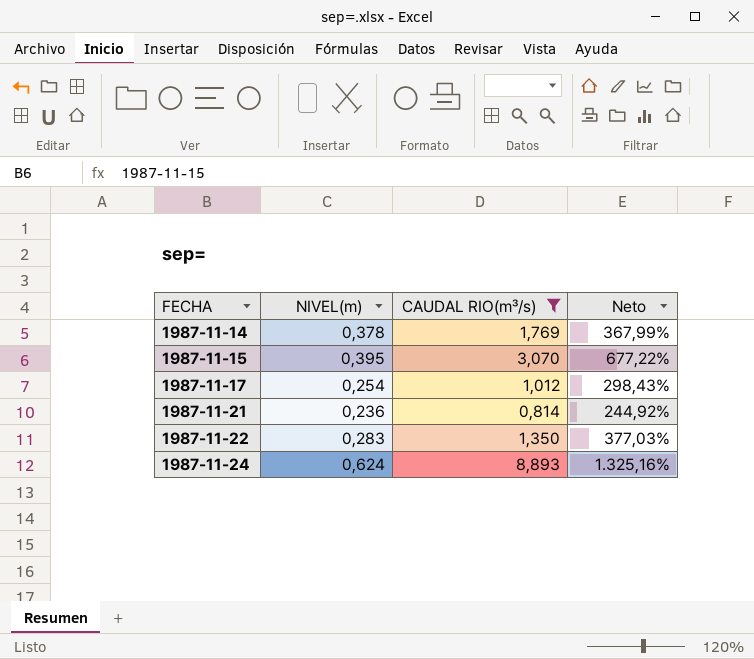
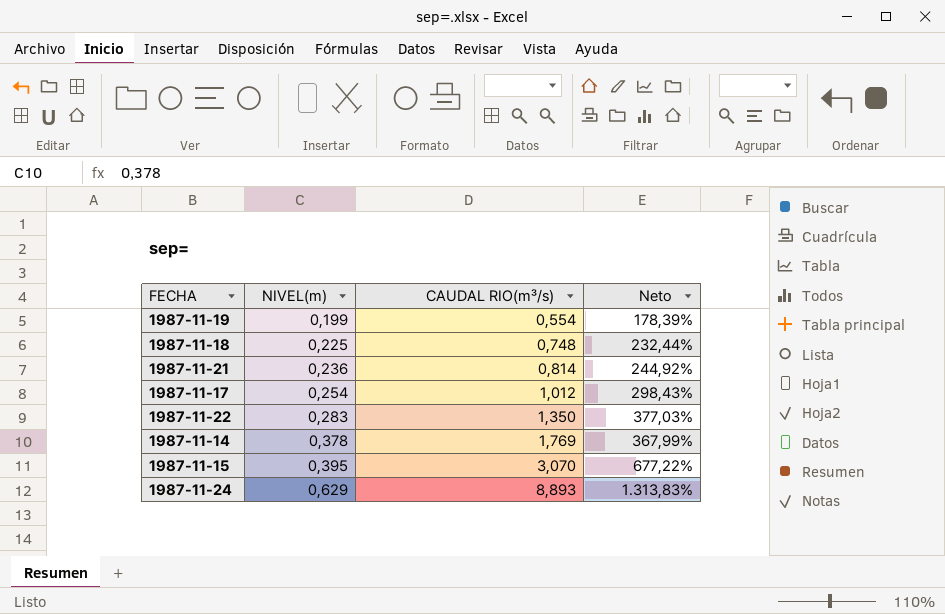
filter: CAUDAL RIO(m³/s) >= 0,814 -> none
row order: FECHA ascending -> NIVEL(m) ascending
1987-11-24 | NIVEL(m): 0,624 -> 0,629
1987-11-24 | Neto: 1.325,16% -> 1.313,83%

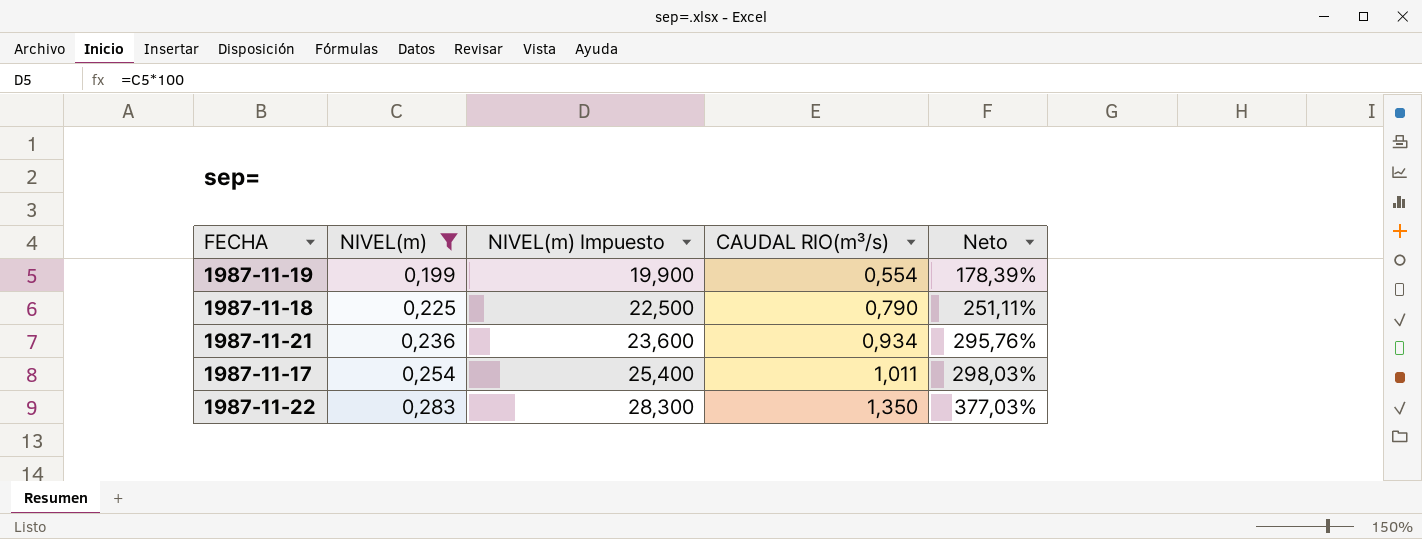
filter: none -> NIVEL(m) <= 0,283
column NIVEL(m) Impuesto | formula: none -> [NIVEL(m)] * 100
1987-11-18 | CAUDAL RIO(m³/s): 0,748 -> 0,790
1987-11-18 | Neto: 232,44% -> 251,11%
1987-11-21 | CAUDAL RIO(m³/s): 0,814 -> 0,934
1987-11-21 | Neto: 244,92% -> 295,76%
1987-11-17 | CAUDAL RIO(m³/s): 1,012 -> 1,011
1987-11-17 | Neto: 298,43% -> 298,03%

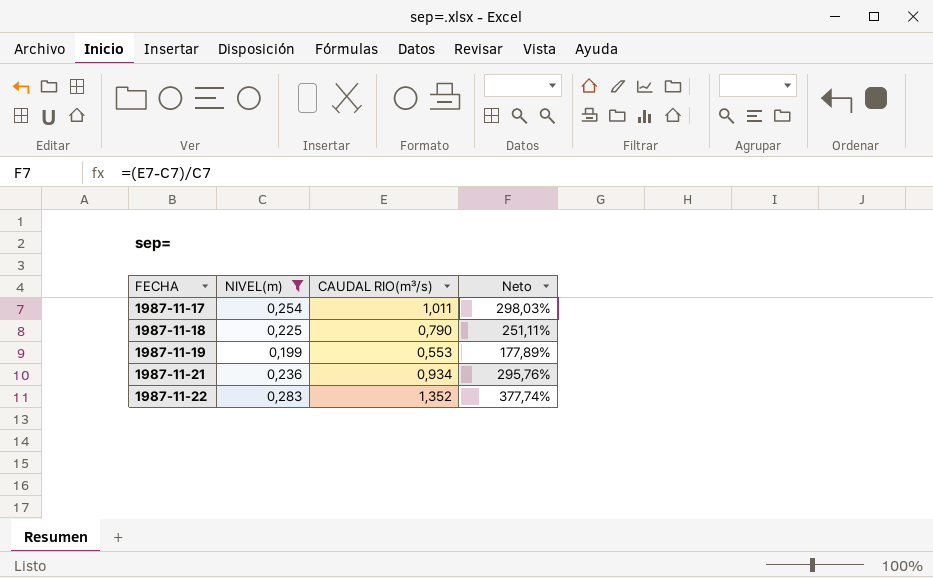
row order: NIVEL(m) ascending -> FECHA ascending
column NIVEL(m) Impuesto | formula: [NIVEL(m)] * 100 -> none
1987-11-19 | CAUDAL RIO(m³/s): 0,554 -> 0,553
1987-11-19 | Neto: 178,39% -> 177,89%
1987-11-22 | CAUDAL RIO(m³/s): 1,350 -> 1,352
1987-11-22 | Neto: 377,03% -> 377,74%

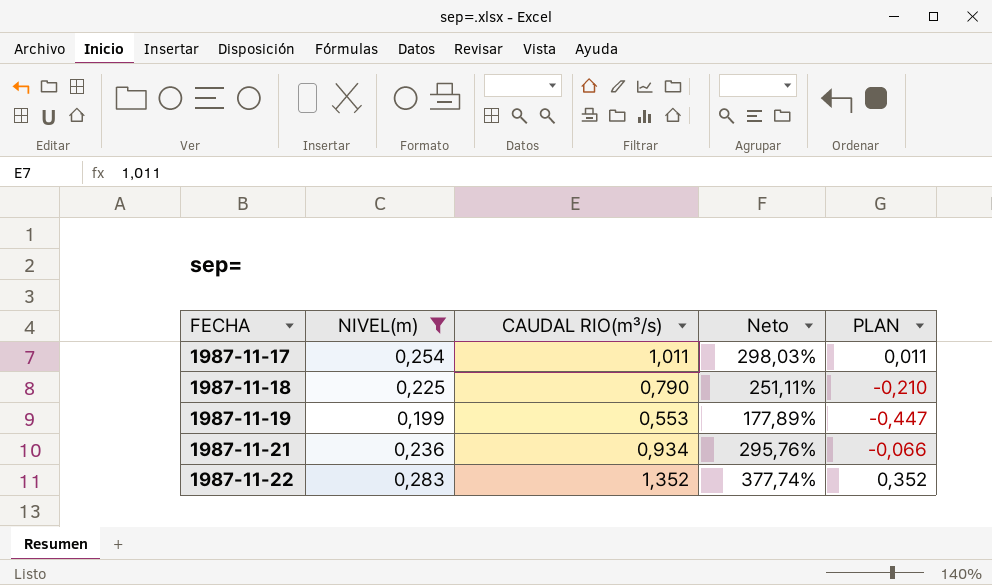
column PLAN | formula: none -> [CAUDAL RIO(m³/s)] - 1

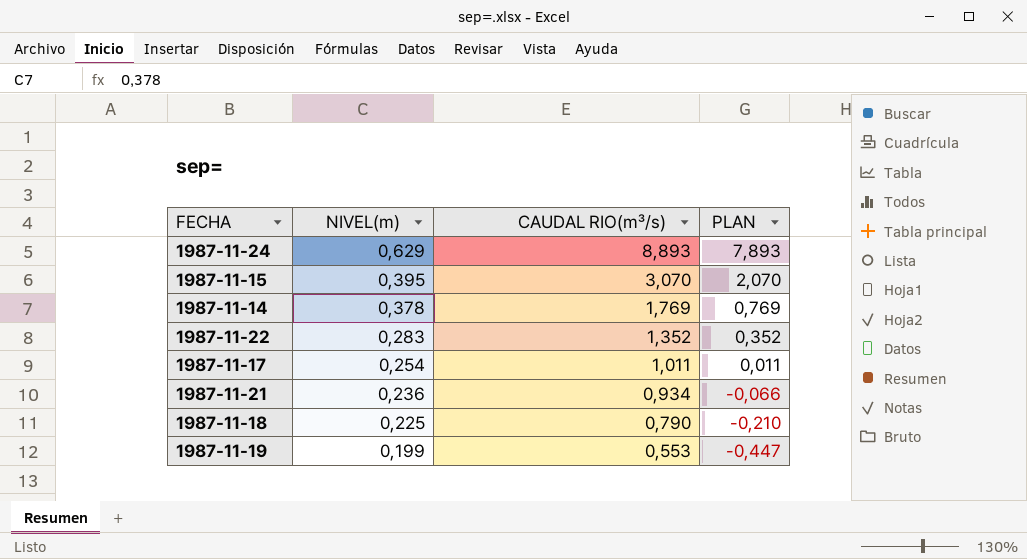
filter: NIVEL(m) <= 0,283 -> none
row order: FECHA ascending -> NIVEL(m) descending
column Neto | formula: ([CAUDAL RIO(m³/s)] - [NIVEL(m)]) / [NIVEL(m)] -> none

